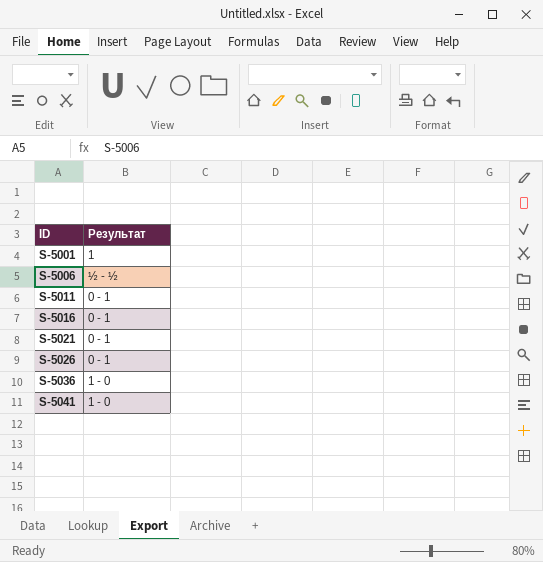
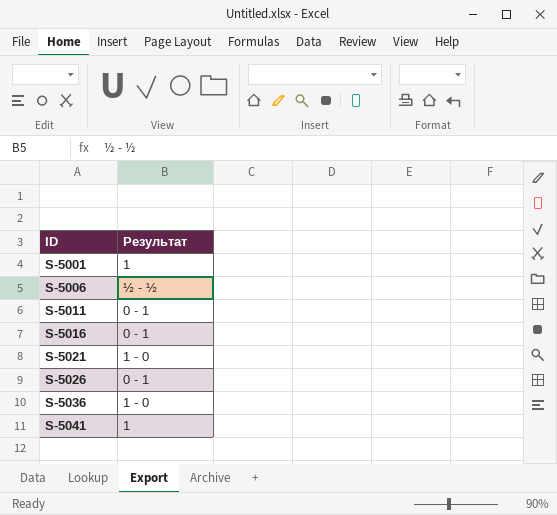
S-5021 | Результат: 0 - 1 -> 1 - 0
S-5041 | Результат: 1 - 0 -> 1

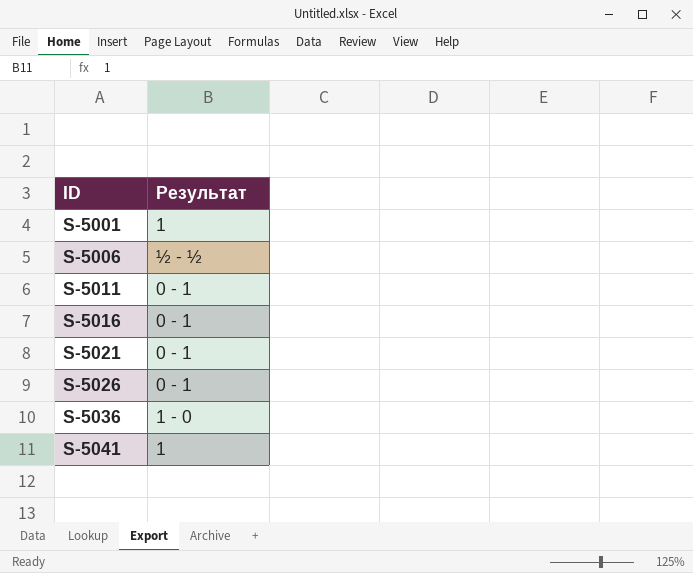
S-5021 | Результат: 1 - 0 -> 0 - 1

